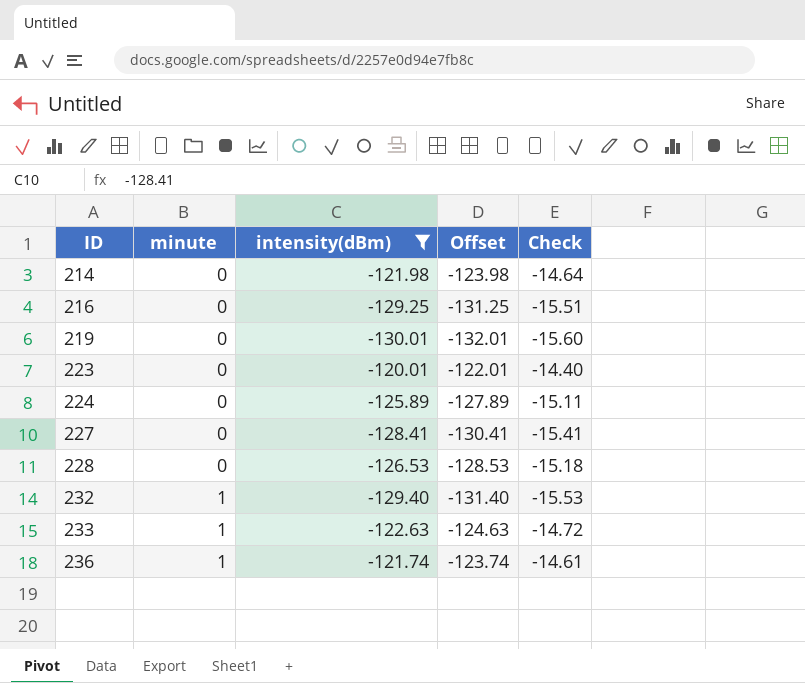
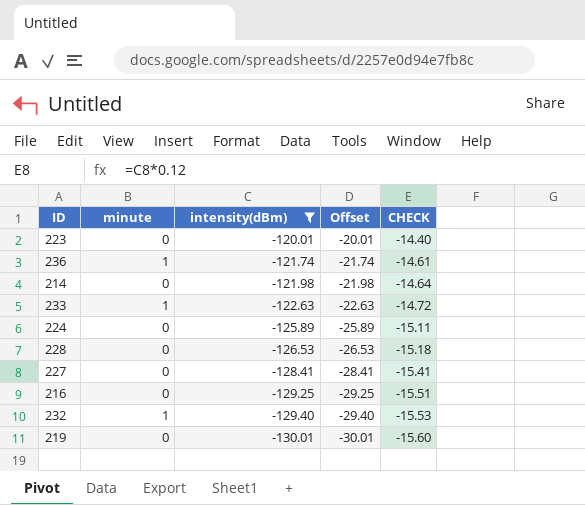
row order: ID ascending -> intensity(dBm) descending
column Offset | formula: [intensity(dBm)] - 2 -> [intensity(dBm)] + 100
column name: Check -> CHECK

